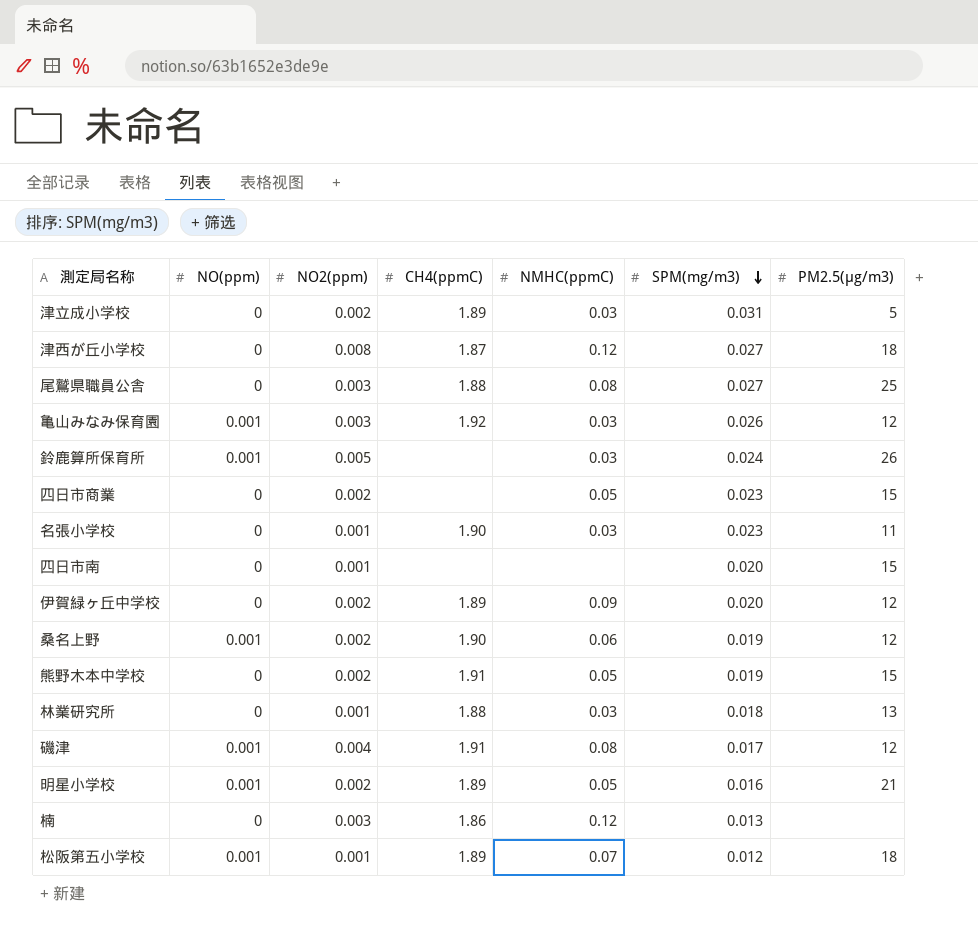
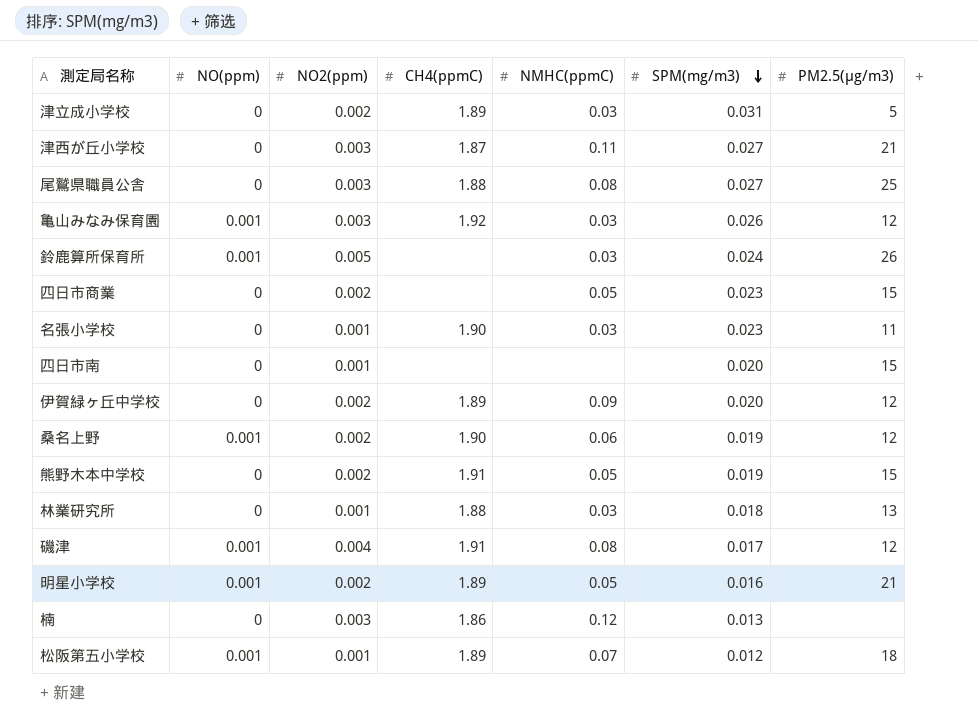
津西が丘小学校 | NO2(ppm): 0.008 -> 0.003
津西が丘小学校 | NMHC(ppmC): 0.12 -> 0.11
津西が丘小学校 | PM2.5(μg/m3): 18 -> 21

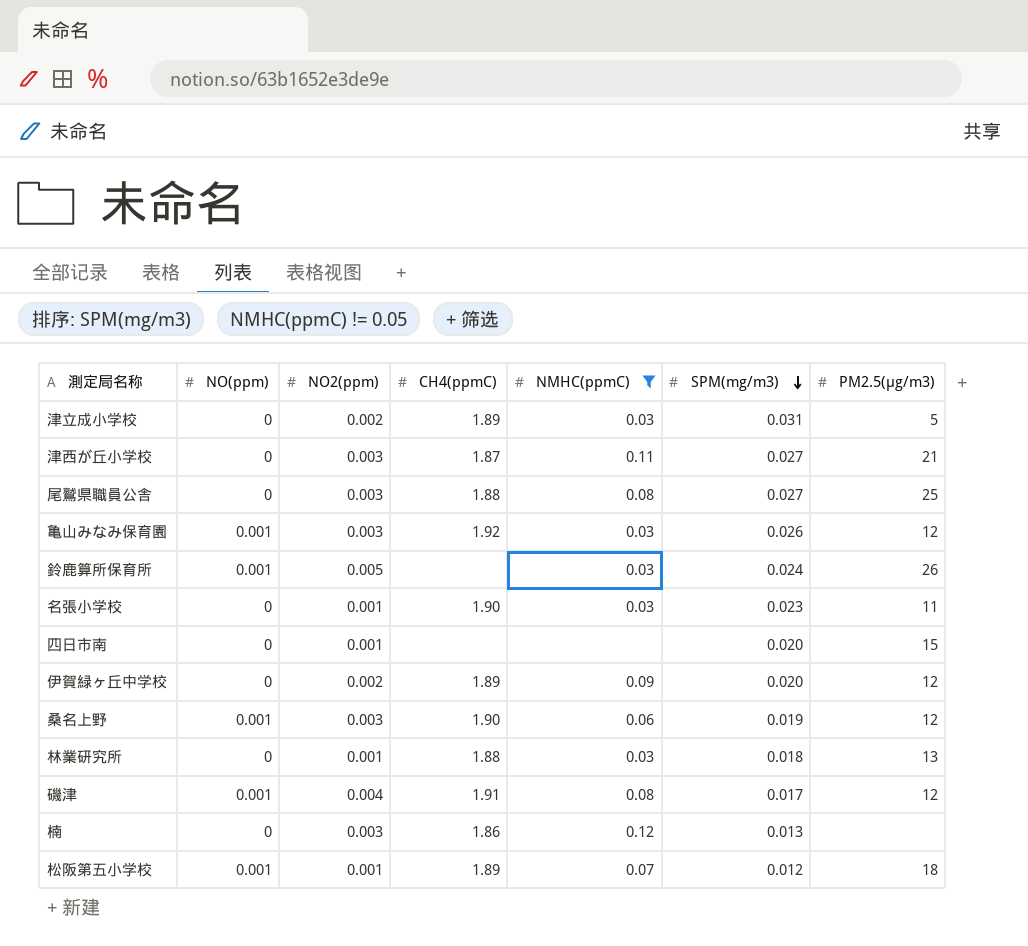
filter: none -> NMHC(ppmC) != 0.05
桑名上野 | NO2(ppm): 0.002 -> 0.003

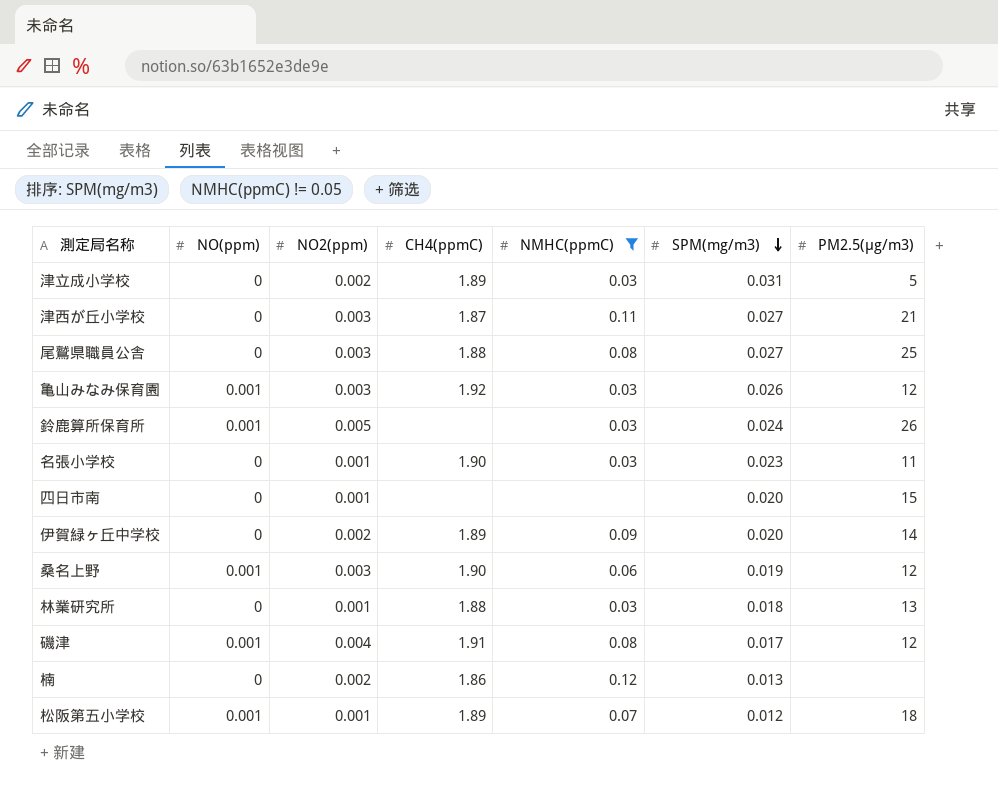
伊賀緑ヶ丘中学校 | PM2.5(μg/m3): 12 -> 14
楠 | NO2(ppm): 0.003 -> 0.002

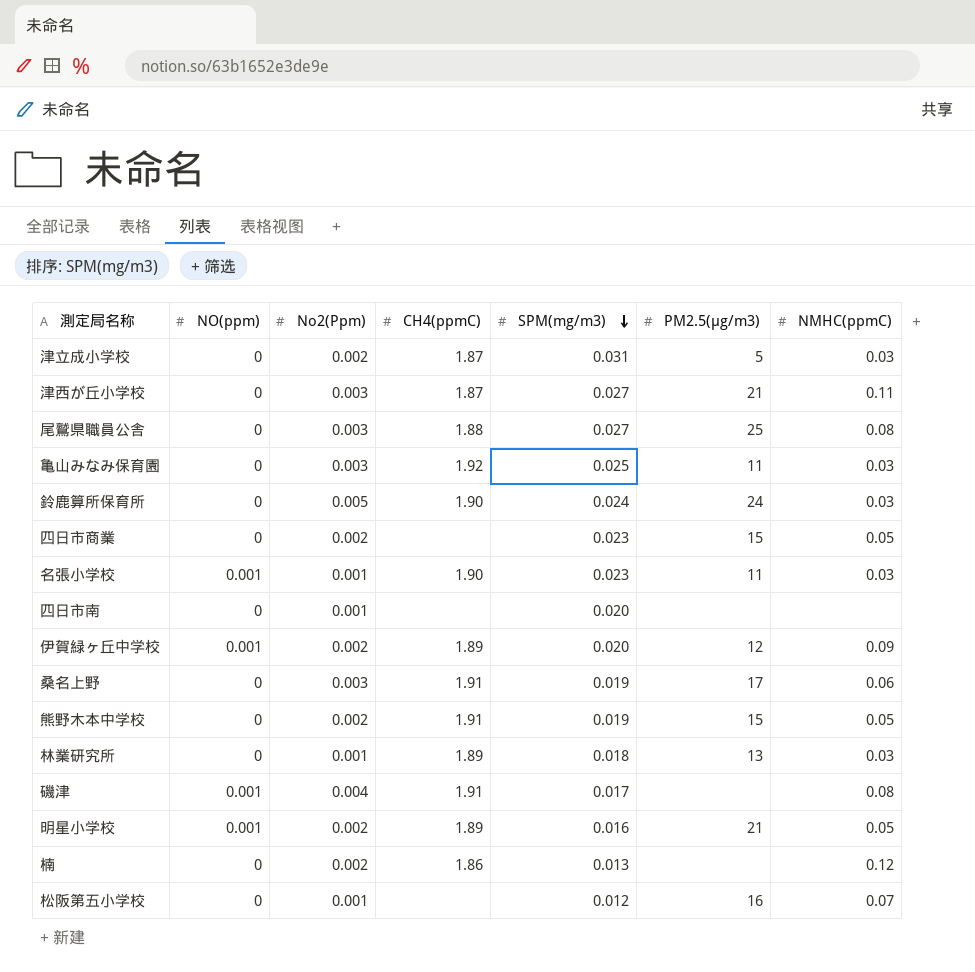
filter: NMHC(ppmC) != 0.05 -> none
column name: NO2(ppm) -> No2(Ppm)
column NMHC(ppmC) | position: 5 -> 7
津立成小学校 | CH4(ppmC): 1.89 -> 1.87
亀山みなみ保育園 | NO(ppm): 0.001 -> 0
亀山みなみ保育園 | SPM(mg/m3): 0.026 -> 0.025
亀山みなみ保育園 | PM2.5(μg/m3): 12 -> 11
鈴鹿算所保育所 | NO(ppm): 0.001 -> 0
鈴鹿算所保育所 | CH4(ppmC): none -> 1.90
鈴鹿算所保育所 | PM2.5(μg/m3): 26 -> 24
名張小学校 | NO(ppm): 0 -> 0.001
四日市南 | PM2.5(μg/m3): 15 -> none
伊賀緑ヶ丘中学校 | NO(ppm): 0 -> 0.001
伊賀緑ヶ丘中学校 | PM2.5(μg/m3): 14 -> 12
桑名上野 | NO(ppm): 0.001 -> 0
桑名上野 | CH4(ppmC): 1.90 -> 1.91
桑名上野 | PM2.5(μg/m3): 12 -> 17
林業研究所 | CH4(ppmC): 1.88 -> 1.89
磯津 | PM2.5(μg/m3): 12 -> none
松阪第五小学校 | NO(ppm): 0.001 -> 0
松阪第五小学校 | CH4(ppmC): 1.89 -> none
松阪第五小学校 | PM2.5(μg/m3): 18 -> 16

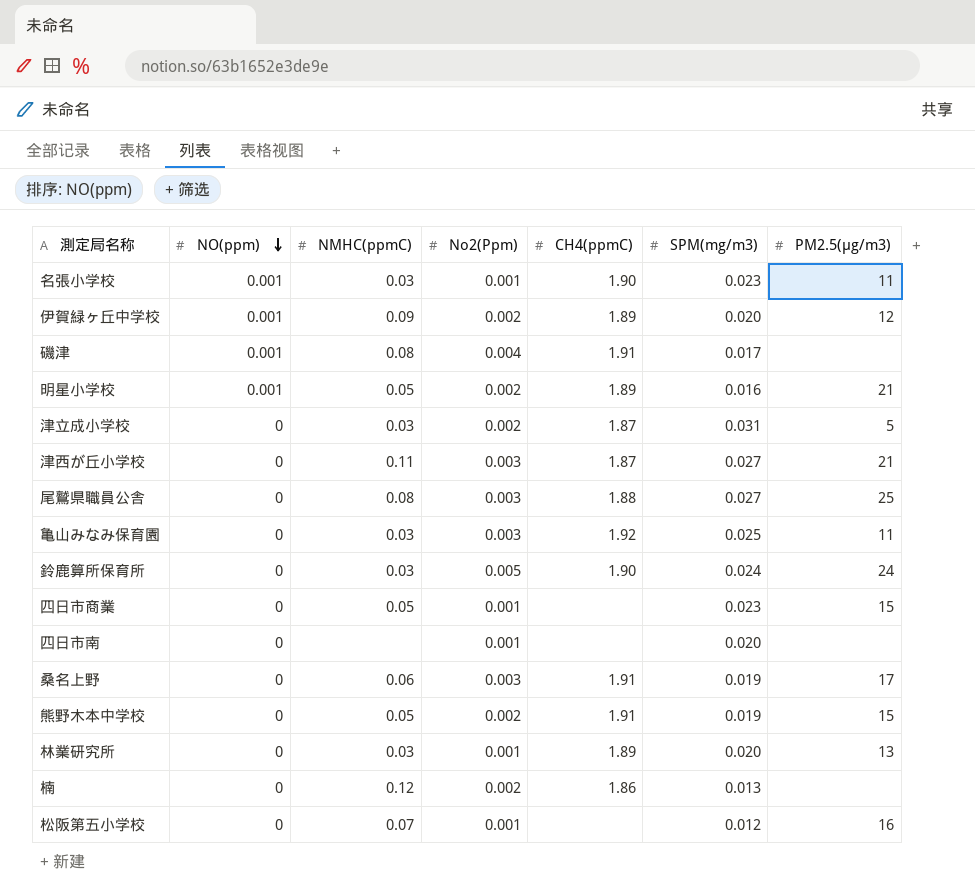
row order: SPM(mg/m3) descending -> NO(ppm) descending
column NMHC(ppmC) | position: 7 -> 3
四日市商業 | No2(Ppm): 0.002 -> 0.001
林業研究所 | SPM(mg/m3): 0.018 -> 0.020

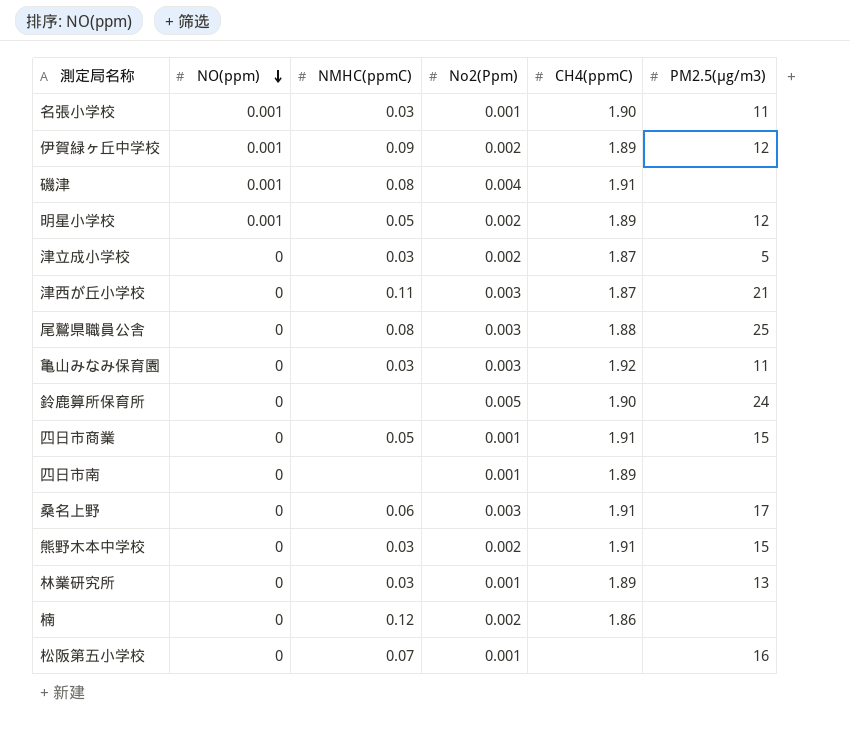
column SPM(mg/m3) | position: 6 -> none
明星小学校 | PM2.5(μg/m3): 21 -> 12
鈴鹿算所保育所 | NMHC(ppmC): 0.03 -> none
四日市商業 | CH4(ppmC): none -> 1.91
四日市南 | CH4(ppmC): none -> 1.89
熊野木本中学校 | NMHC(ppmC): 0.05 -> 0.03

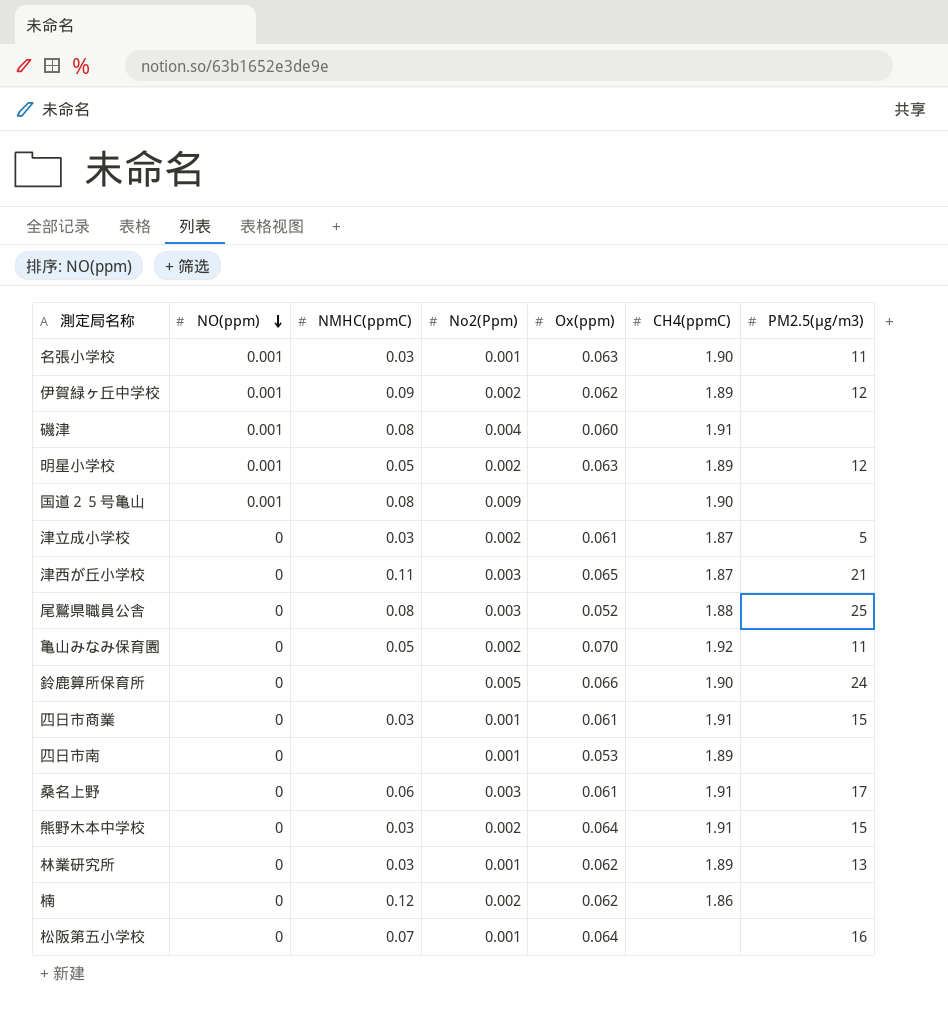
column Ox(ppm) | position: none -> 5
row 国道２５号亀山: none -> 0.001 | 0.08 | 0.009 | none | 1.90 | none
亀山みなみ保育園 | NMHC(ppmC): 0.03 -> 0.05
亀山みなみ保育園 | No2(Ppm): 0.003 -> 0.002
四日市商業 | NMHC(ppmC): 0.05 -> 0.03

